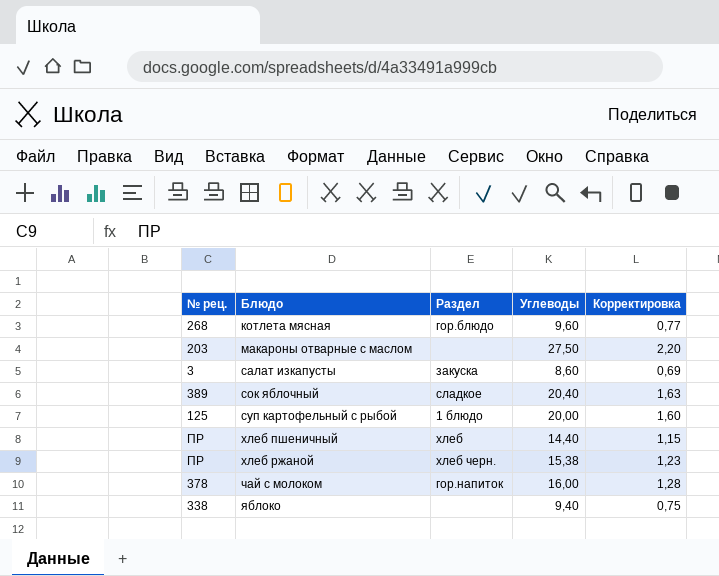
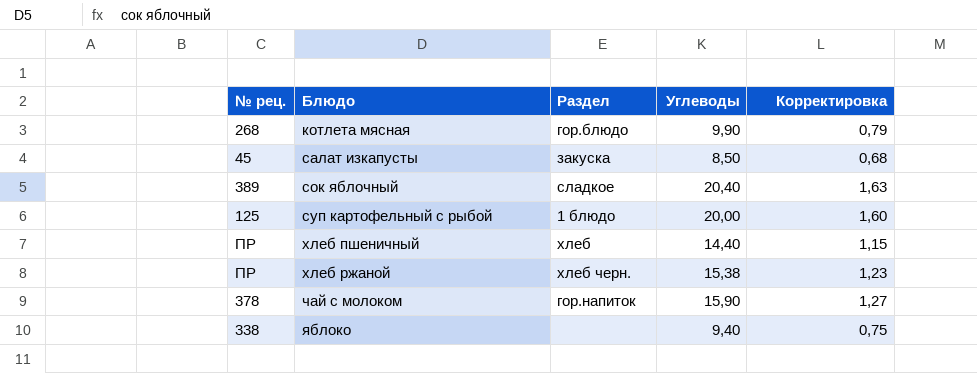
row макароны отварные с маслом: 203 | none | 27,50 | 2,20 -> none
котлета мясная | Углеводы: 9,60 -> 9,90
котлета мясная | Корректировка: 0,77 -> 0,79
салат изкапусты | № рец.: 3 -> 45
салат изкапусты | Углеводы: 8,60 -> 8,50
салат изкапусты | Корректировка: 0,69 -> 0,68
чай с молоком | Углеводы: 16,00 -> 15,90
чай с молоком | Корректировка: 1,28 -> 1,27

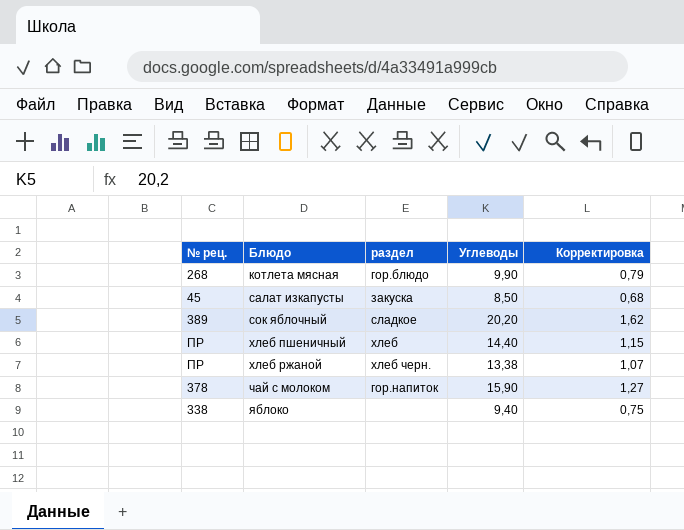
column name: Раздел -> раздел
row суп картофельный с рыбой: 125 | 1 блюдо | 20,00 | 1,60 -> none
сок яблочный | Углеводы: 20,40 -> 20,20
сок яблочный | Корректировка: 1,63 -> 1,62
хлеб ржаной | Углеводы: 15,38 -> 13,38
хлеб ржаной | Корректировка: 1,23 -> 1,07

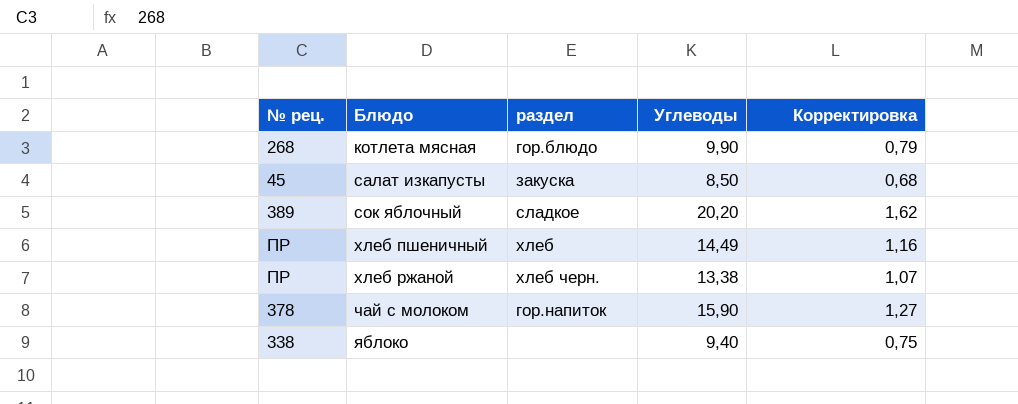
хлеб пшеничный | Углеводы: 14,40 -> 14,49
хлеб пшеничный | Корректировка: 1,15 -> 1,16

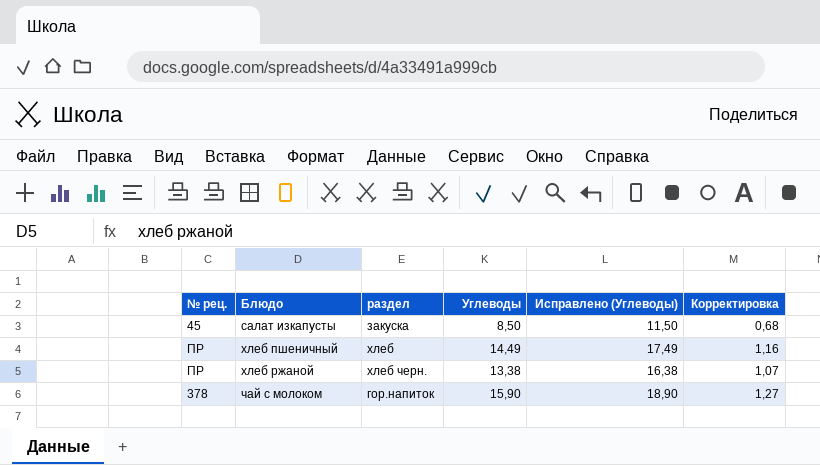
column Исправлено (Углеводы) | formula: none -> [Углеводы] + 3
row котлета мясная: 268 | гор.блюдо | 9,90 | 0,79 -> none
row сок яблочный: 389 | сладкое | 20,20 | 1,62 -> none
row яблоко: 338 | none | 9,40 | 0,75 -> none

